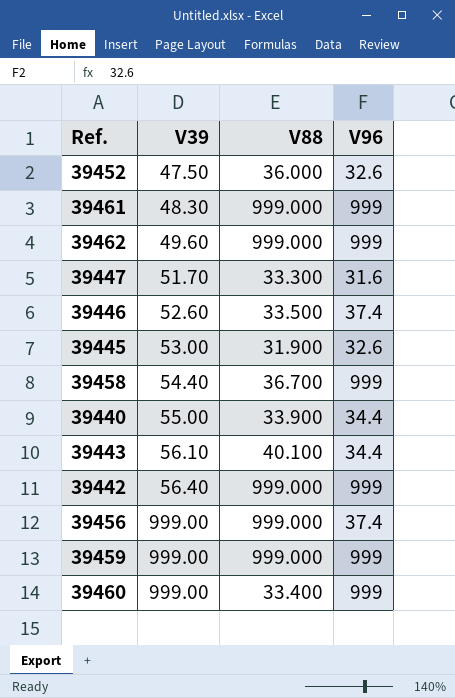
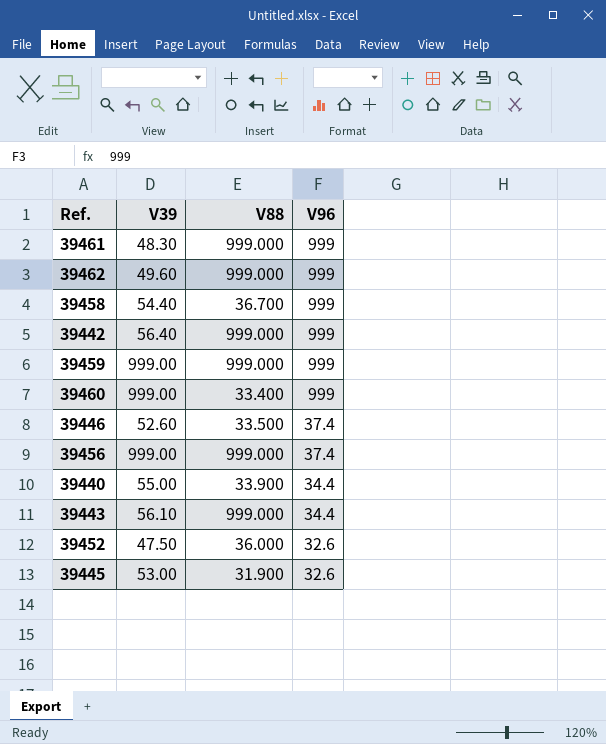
row order: V39 ascending -> V96 descending
row 39447: 51.70 | 33.300 | 31.6 -> none
39443 | V88: 40.100 -> 999.000

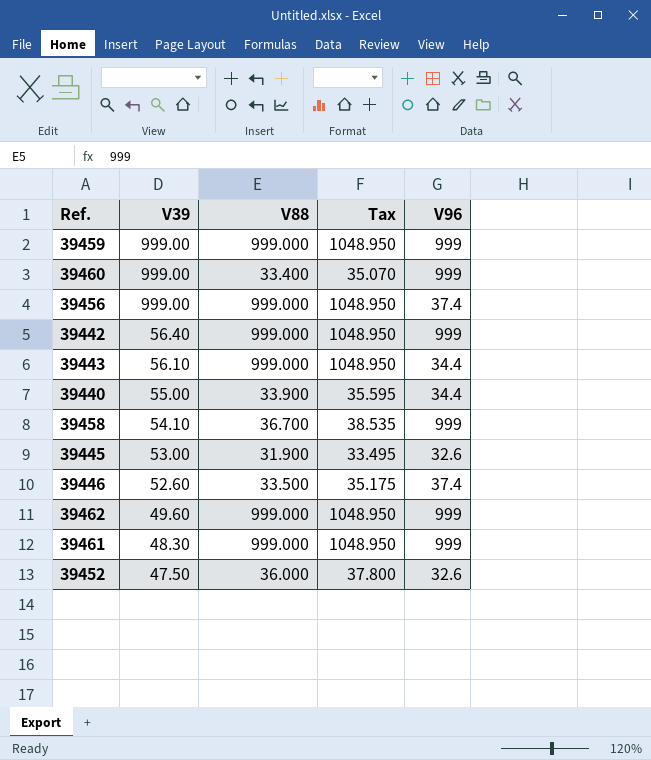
row order: V96 descending -> V39 descending
column Tax | formula: none -> [V88] * 1.05
39458 | V39: 54.40 -> 54.10

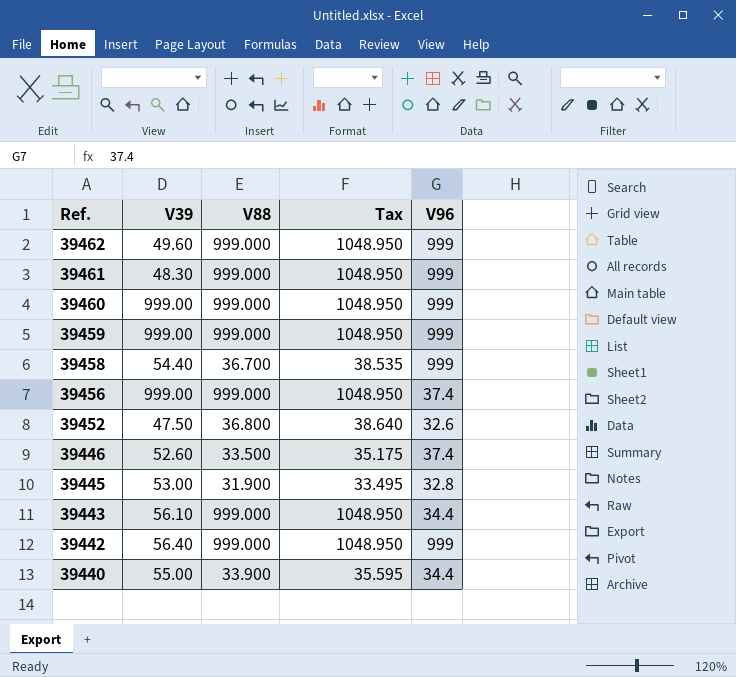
row order: V39 descending -> Ref. descending
39460 | V88: 33.400 -> 999.000
39460 | Tax: 35.070 -> 1048.950
39458 | V39: 54.10 -> 54.40
39452 | V88: 36.000 -> 36.800
39452 | Tax: 37.800 -> 38.640
39445 | V96: 32.6 -> 32.8

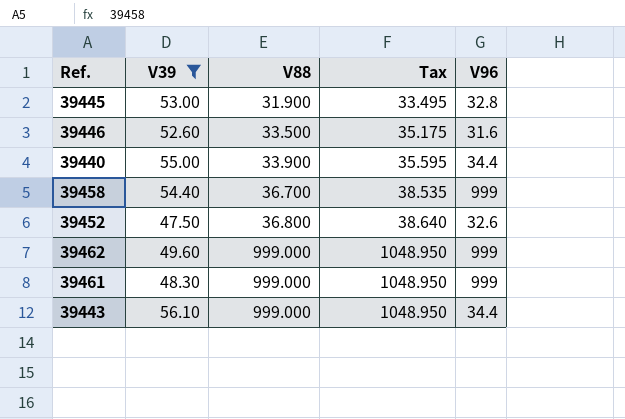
filter: none -> V39 <= 56.10
row order: Ref. descending -> V88 ascending
39446 | V96: 37.4 -> 31.6

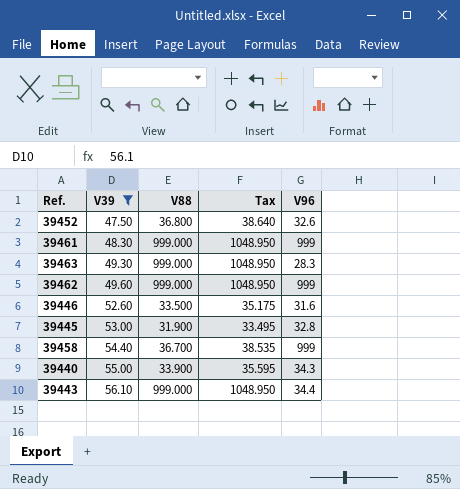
row order: V88 ascending -> V39 ascending
row 39463: none -> 49.30 | 999.000 | 1048.950 | 28.3
39440 | V96: 34.4 -> 34.3

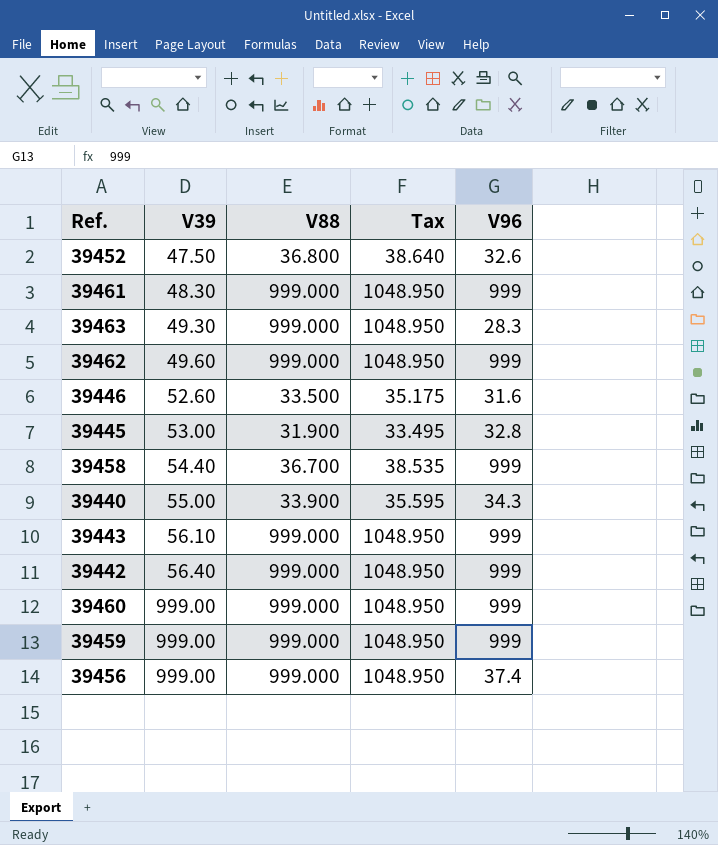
filter: V39 <= 56.10 -> none
39443 | V96: 34.4 -> 999

